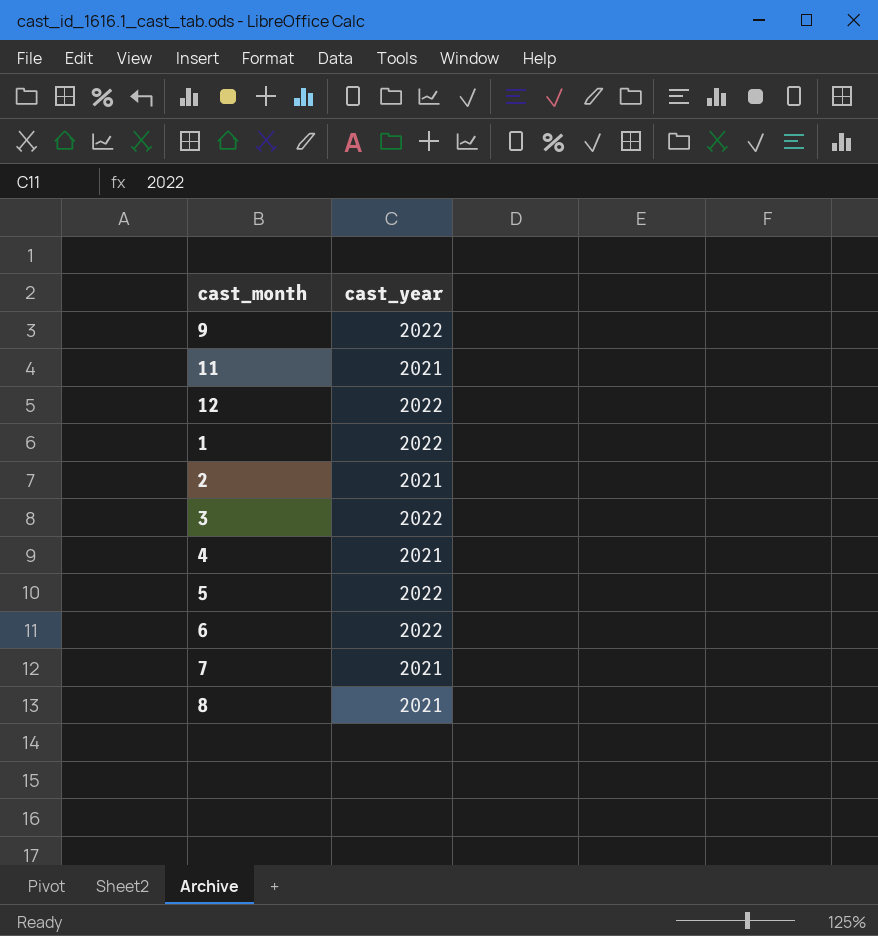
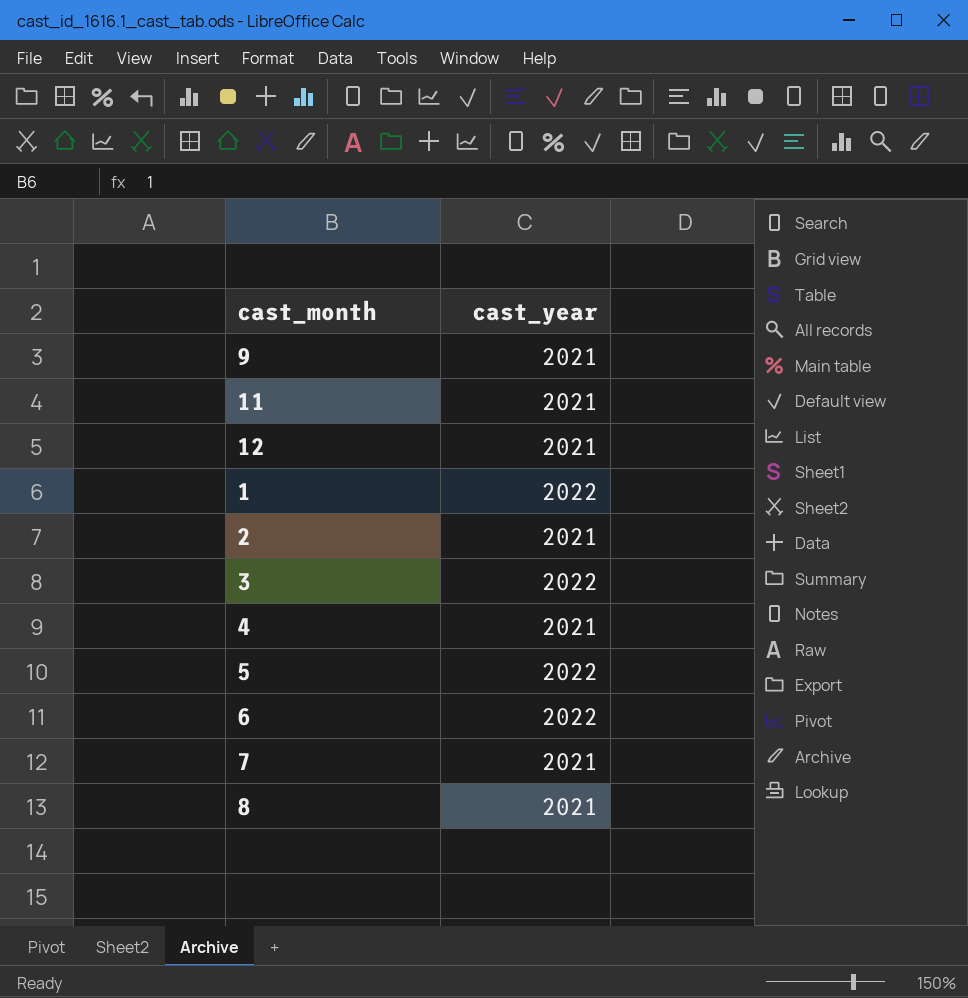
9 | cast_year: 2022 -> 2021
12 | cast_year: 2022 -> 2021

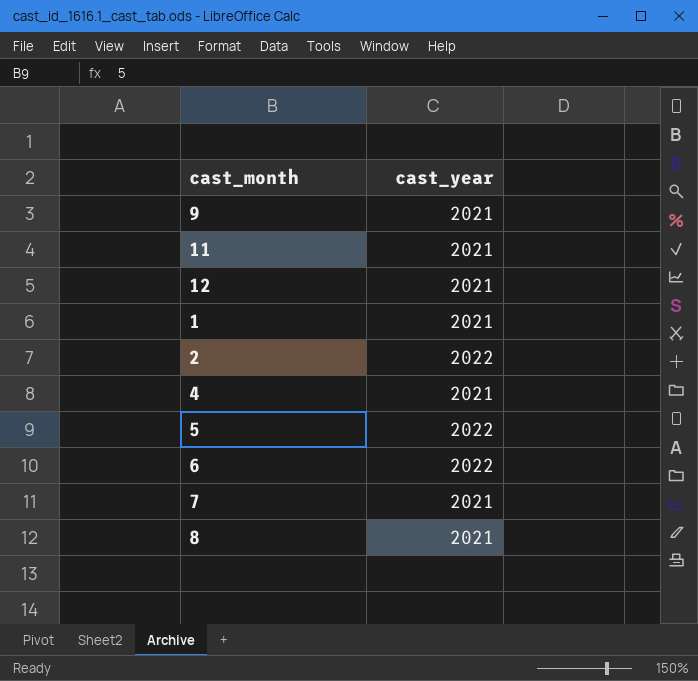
row 3: 2022 -> none
1 | cast_year: 2022 -> 2021
2 | cast_year: 2021 -> 2022

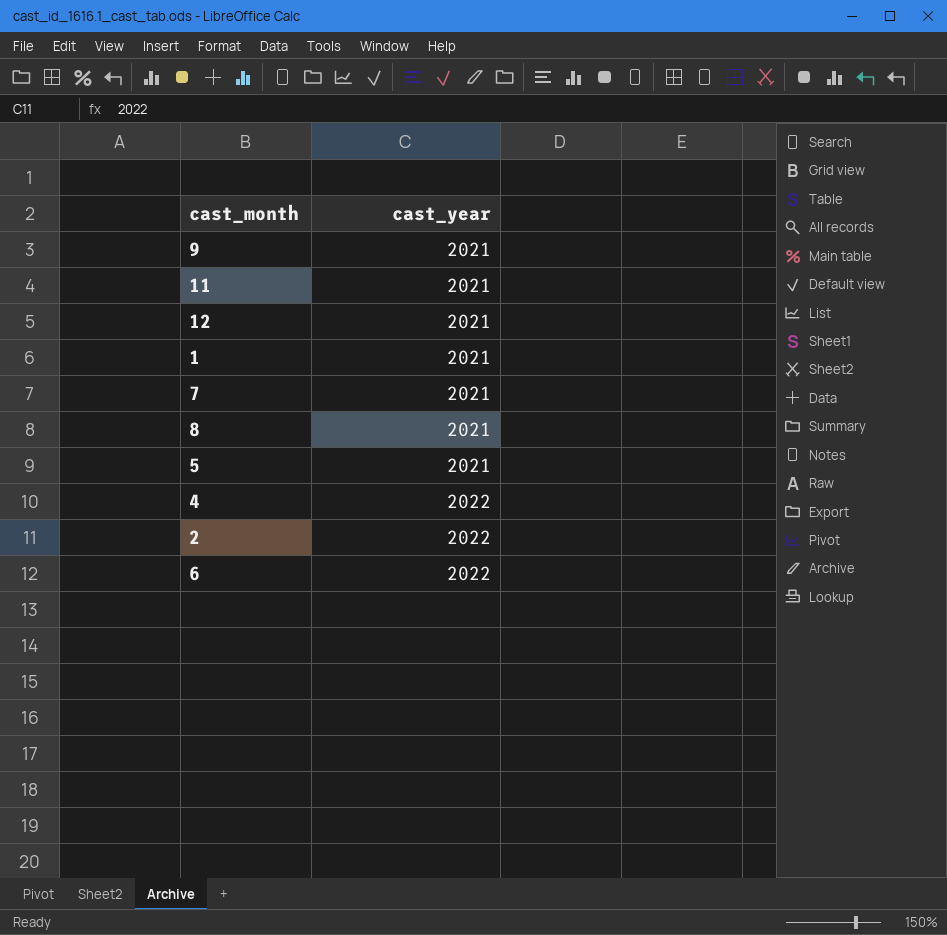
row order: none -> cast_year ascending
5 | cast_year: 2022 -> 2021
4 | cast_year: 2021 -> 2022

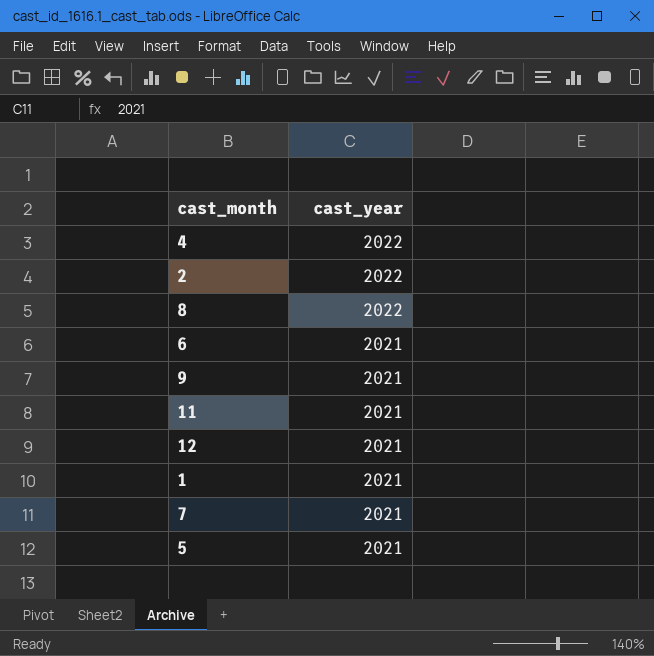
row order: cast_year ascending -> cast_year descending
8 | cast_year: 2021 -> 2022
6 | cast_year: 2022 -> 2021

